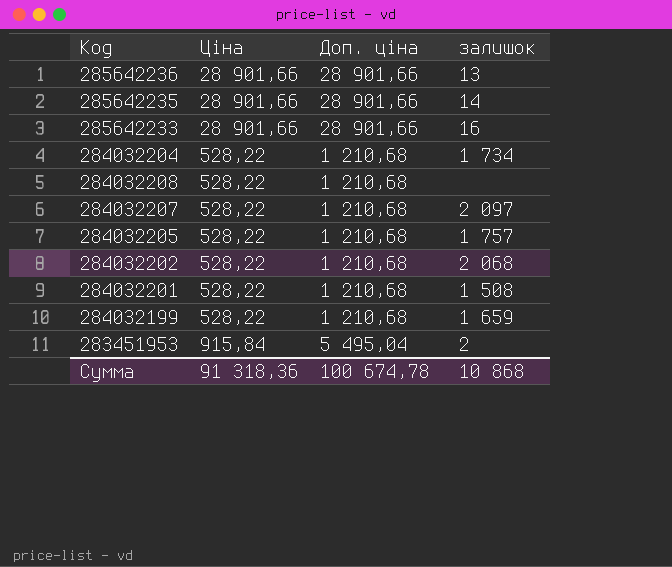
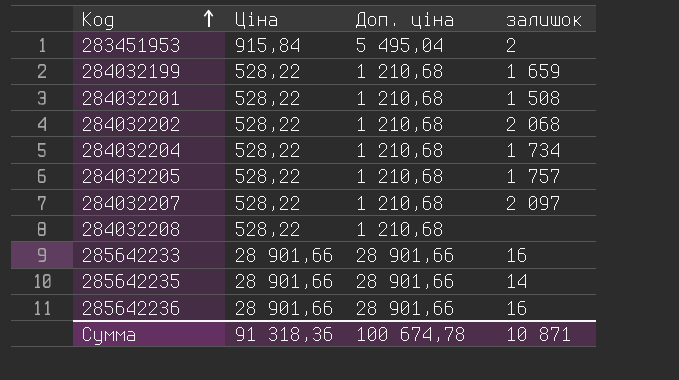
row order: none -> Код ascending
285642236 | залишок: 13 -> 16
Сумма | залишок: 10 868 -> 10 871

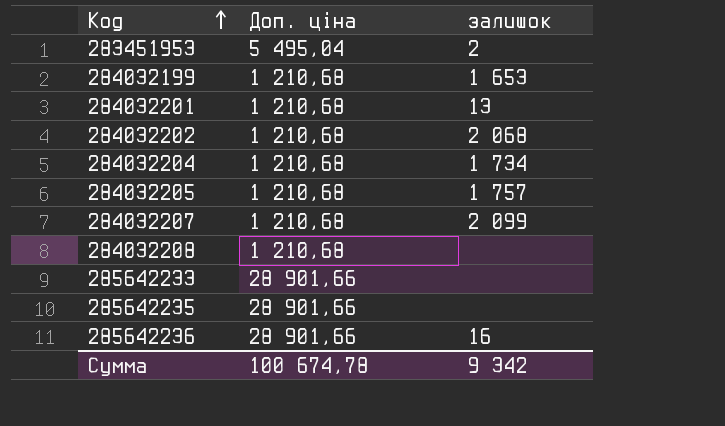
column Ціна | position: 2 -> none
284032199 | залишок: 1 659 -> 1 653
284032201 | залишок: 1 508 -> 13
284032207 | залишок: 2 097 -> 2 099
285642233 | залишок: 16 -> none
285642235 | залишок: 14 -> none
Сумма | залишок: 10 871 -> 9 342

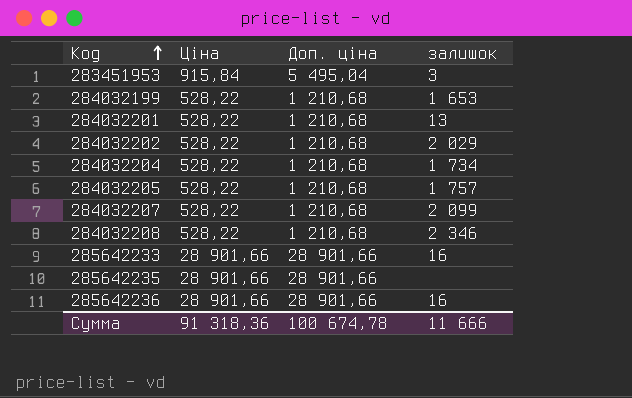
column Ціна | position: none -> 2
283451953 | залишок: 2 -> 3
284032202 | залишок: 2 068 -> 2 029
284032208 | залишок: none -> 2 346
285642233 | залишок: none -> 16
Сумма | залишок: 9 342 -> 11 666

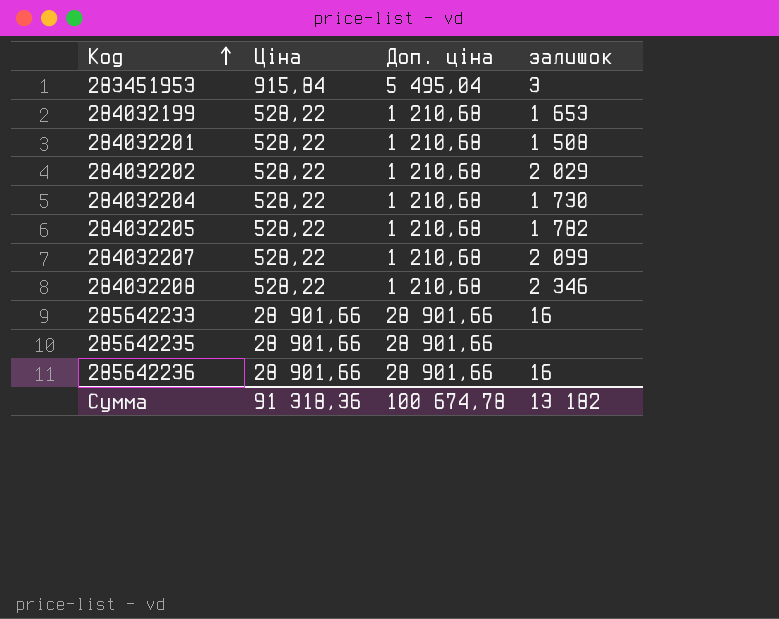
284032201 | залишок: 13 -> 1 508
284032204 | залишок: 1 734 -> 1 730
284032205 | залишок: 1 757 -> 1 782
Сумма | залишок: 11 666 -> 13 182

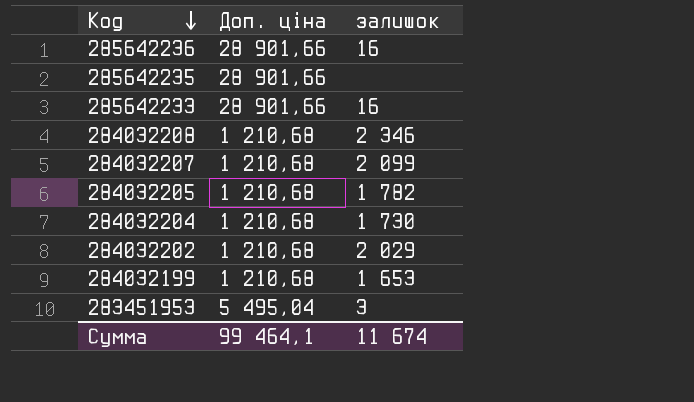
row order: Код ascending -> Код descending
column Ціна | position: 2 -> none
row 284032201: 528,22 | 1 210,68 | 1 508 -> none
Сумма | Доп. ціна: 100 674,78 -> 99 464,1
Сумма | залишок: 13 182 -> 11 674

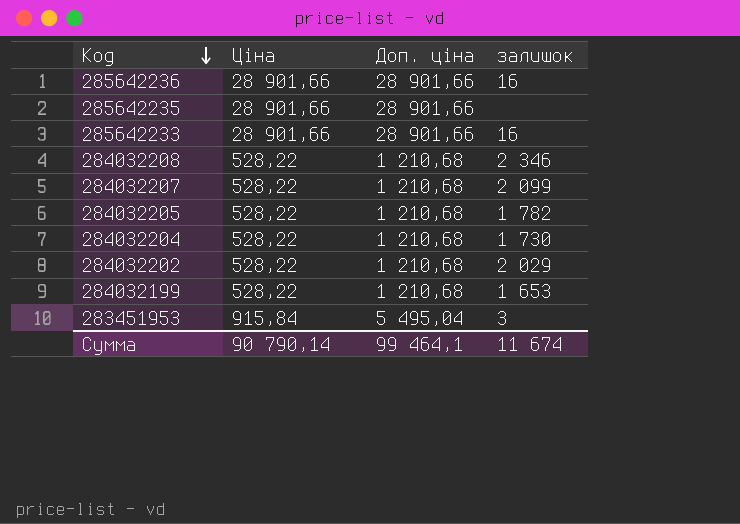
column Ціна | position: none -> 2

